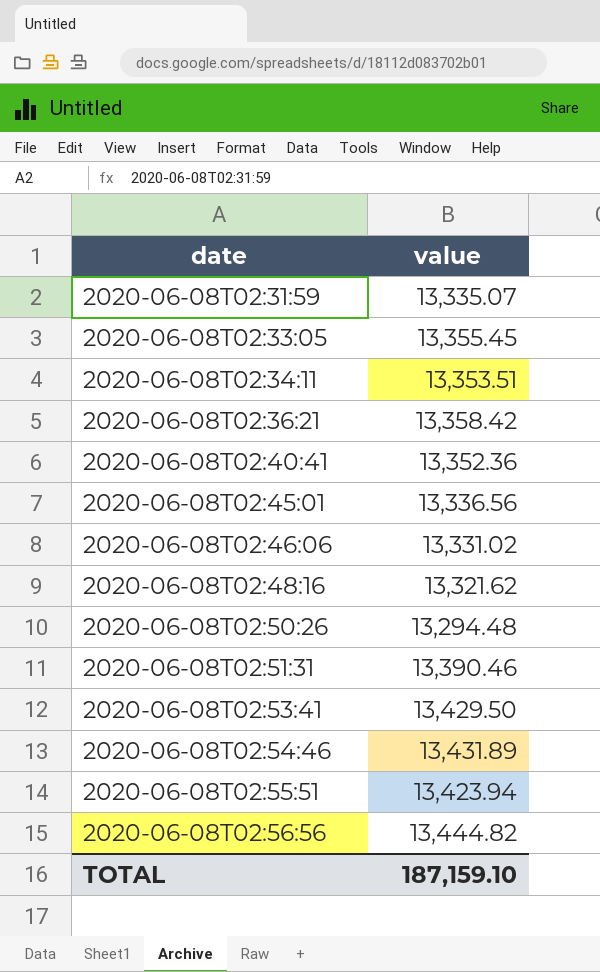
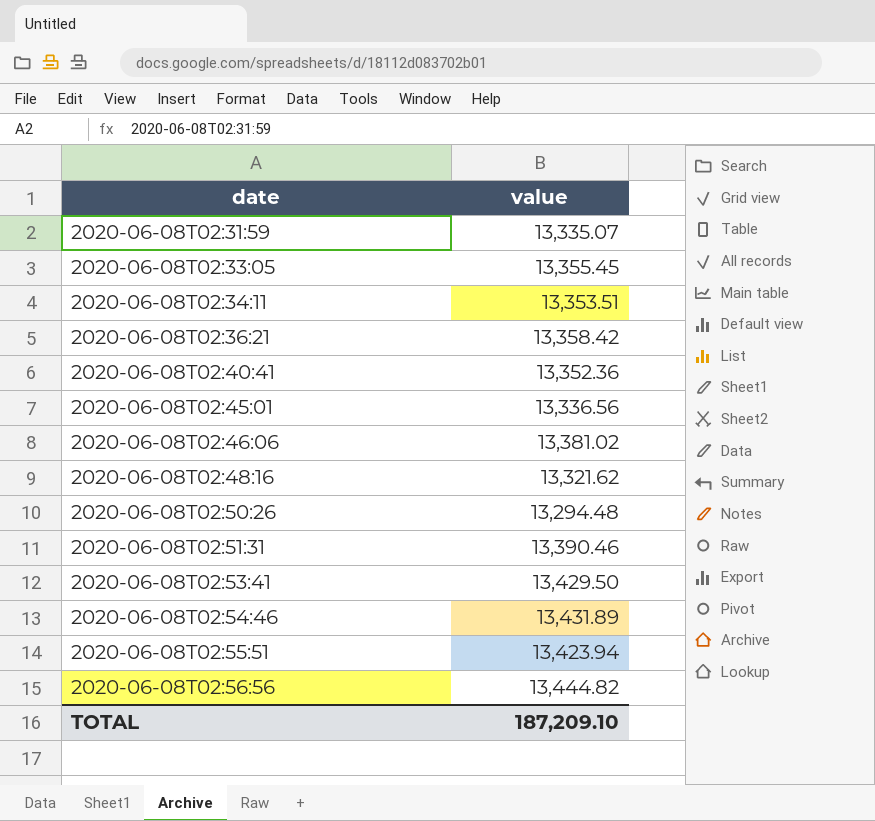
2020-06-08T02:46:06 | value: 13,331.02 -> 13,381.02
TOTAL | value: 187,159.10 -> 187,209.10

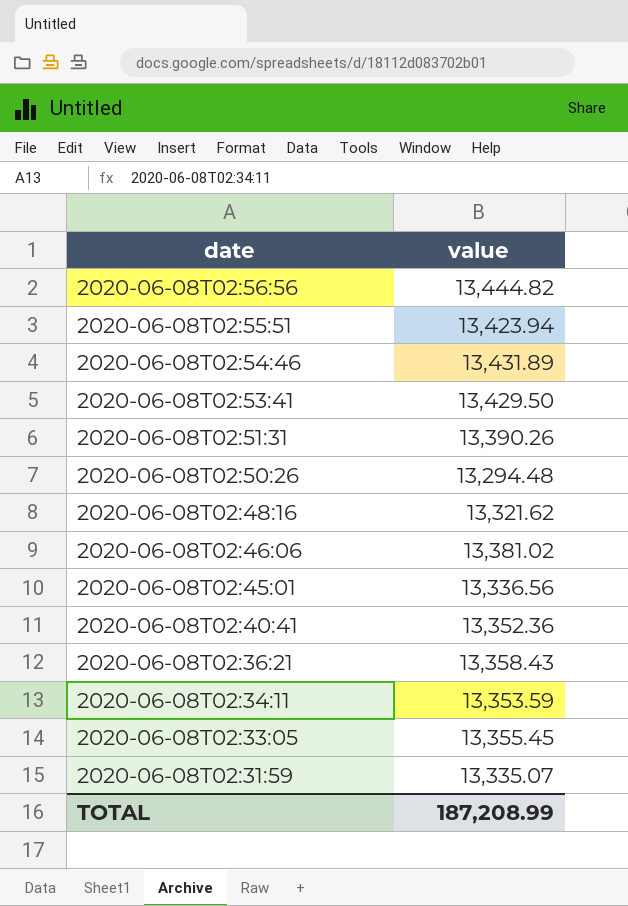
row order: date ascending -> date descending
2020-06-08T02:51:31 | value: 13,390.46 -> 13,390.26
2020-06-08T02:36:21 | value: 13,358.42 -> 13,358.43
2020-06-08T02:34:11 | value: 13,353.51 -> 13,353.59
TOTAL | value: 187,209.10 -> 187,208.99

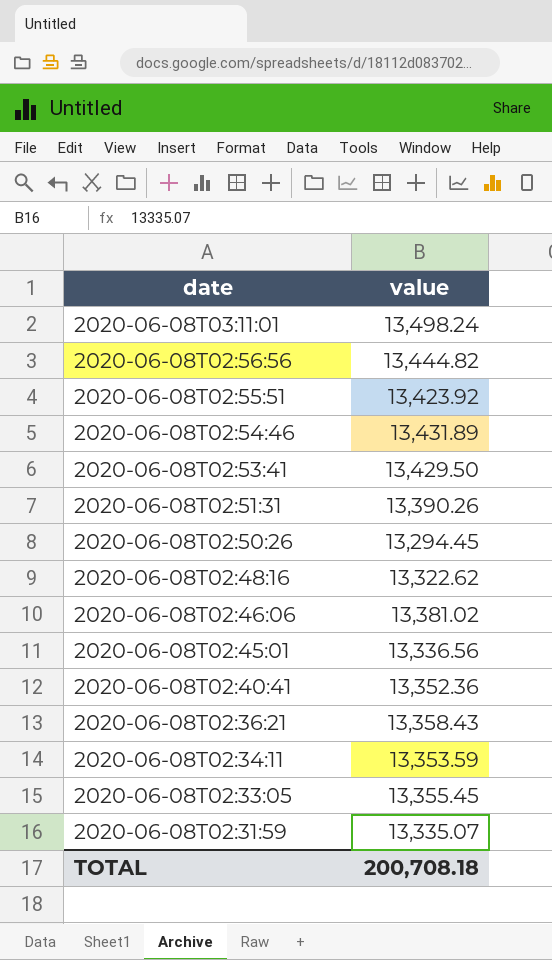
row 2020-06-08T03:11:01: none -> 13,498.24
2020-06-08T02:55:51 | value: 13,423.94 -> 13,423.92
2020-06-08T02:50:26 | value: 13,294.48 -> 13,294.45
2020-06-08T02:48:16 | value: 13,321.62 -> 13,322.62
TOTAL | value: 187,208.99 -> 200,708.18

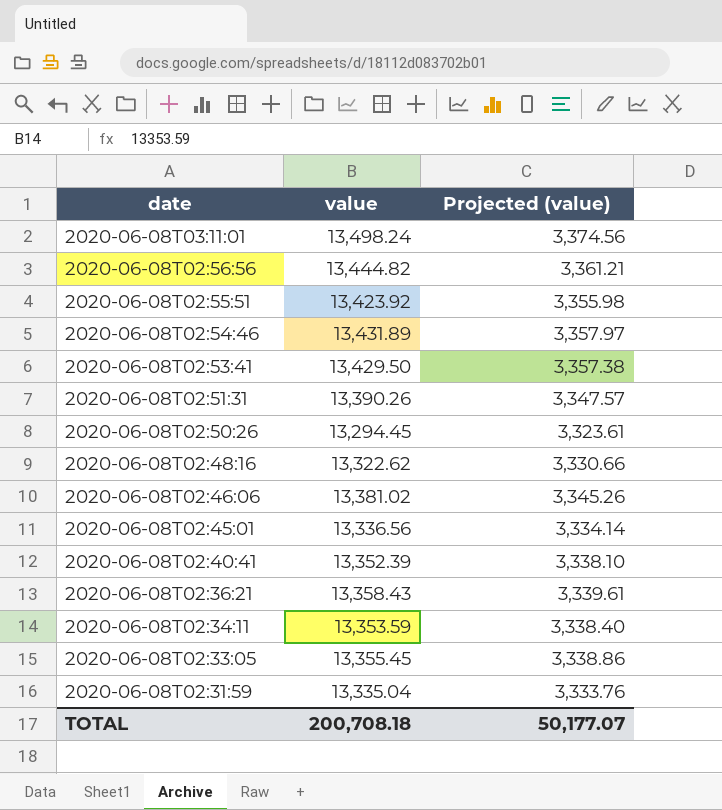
column Projected (value) | formula: none -> [value] * 0.25
2020-06-08T02:40:41 | value: 13,352.36 -> 13,352.39
2020-06-08T02:31:59 | value: 13,335.07 -> 13,335.04

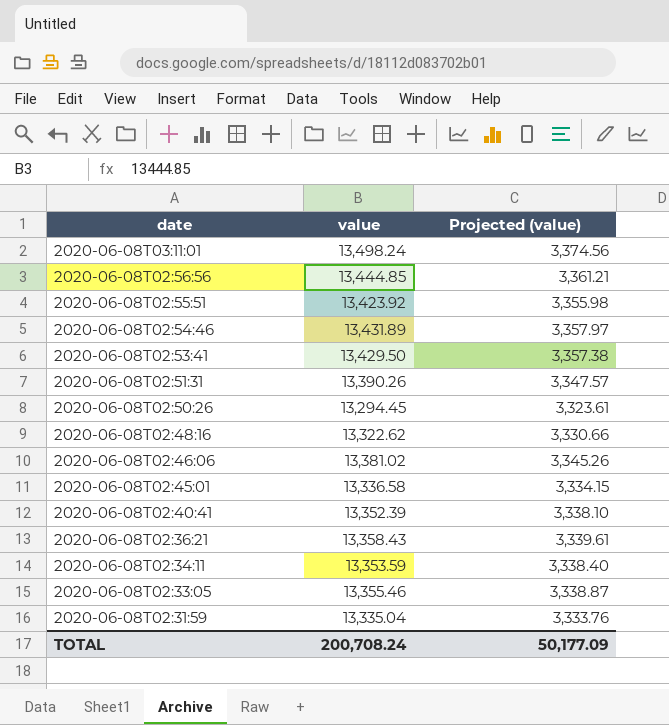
2020-06-08T02:56:56 | value: 13,444.82 -> 13,444.85
2020-06-08T02:45:01 | value: 13,336.56 -> 13,336.58
2020-06-08T02:45:01 | Projected (value): 3,334.14 -> 3,334.15
2020-06-08T02:33:05 | value: 13,355.45 -> 13,355.46
2020-06-08T02:33:05 | Projected (value): 3,338.86 -> 3,338.87
TOTAL | value: 200,708.18 -> 200,708.24
TOTAL | Projected (value): 50,177.07 -> 50,177.09

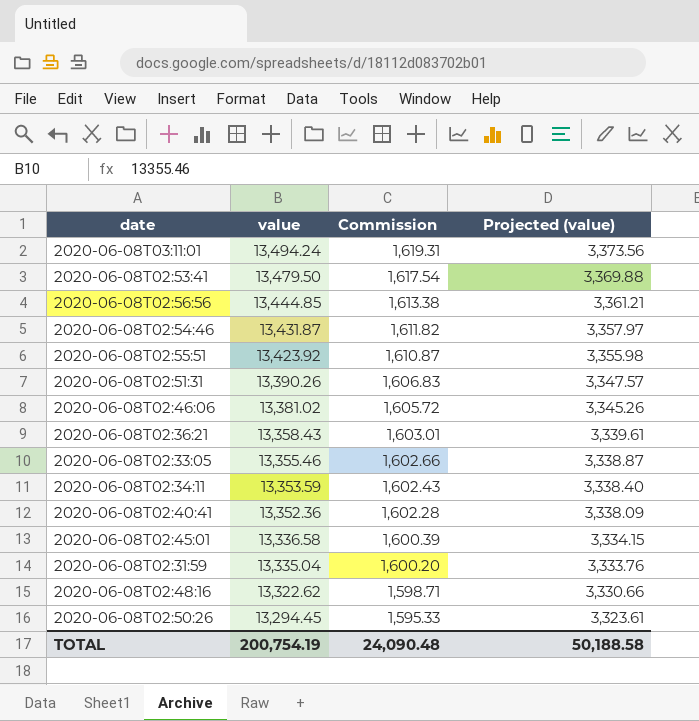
row order: date descending -> value descending
column Commission | formula: none -> [value] * 0.12
2020-06-08T03:11:01 | value: 13,498.24 -> 13,494.24
2020-06-08T03:11:01 | Projected (value): 3,374.56 -> 3,373.56
2020-06-08T02:53:41 | value: 13,429.50 -> 13,479.50
2020-06-08T02:53:41 | Projected (value): 3,357.38 -> 3,369.88
2020-06-08T02:54:46 | value: 13,431.89 -> 13,431.87
2020-06-08T02:40:41 | value: 13,352.39 -> 13,352.36
2020-06-08T02:40:41 | Projected (value): 3,338.10 -> 3,338.09
TOTAL | value: 200,708.24 -> 200,754.19
TOTAL | Projected (value): 50,177.09 -> 50,188.58

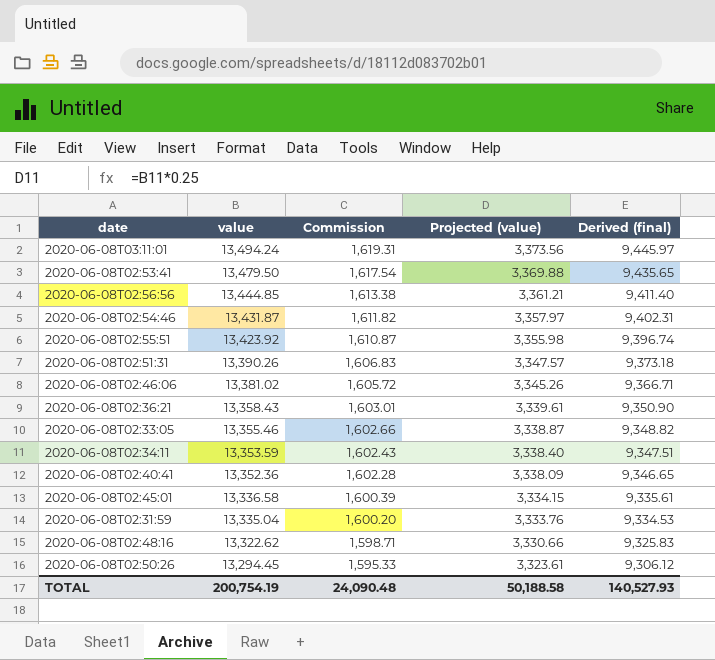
column Derived (final) | formula: none -> [value] * 0.7

